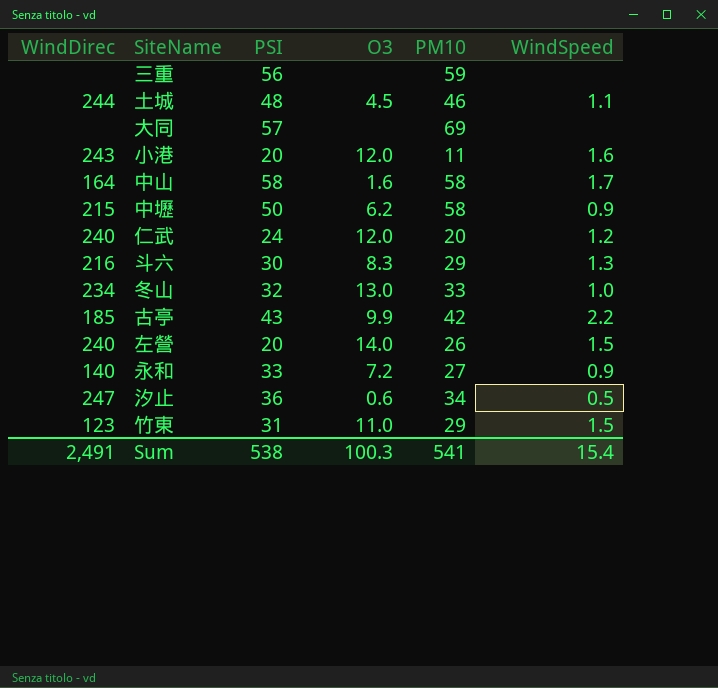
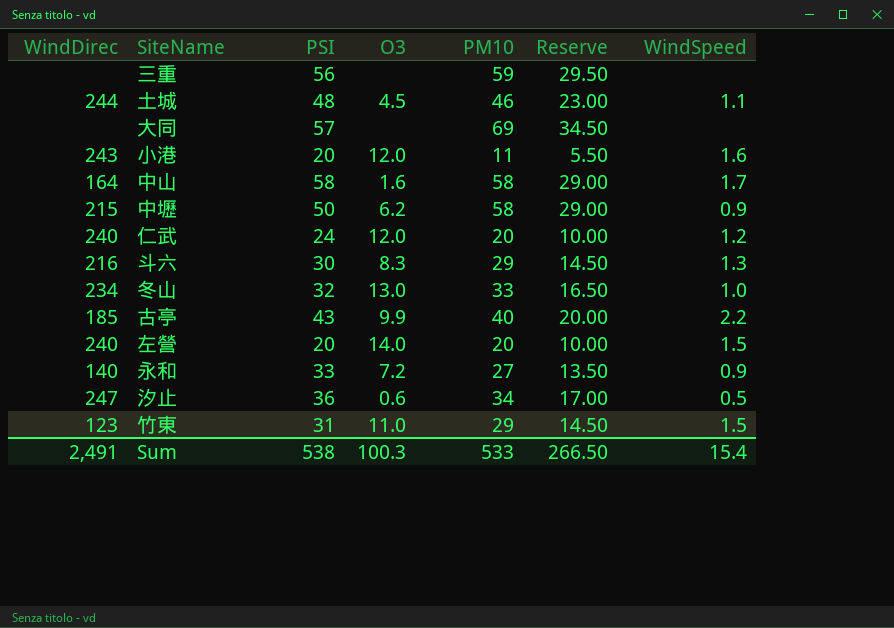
column Reserve | formula: none -> [PM10] * 0.5
古亭 | PM10: 42 -> 40
左營 | PM10: 26 -> 20
Sum | PM10: 541 -> 533

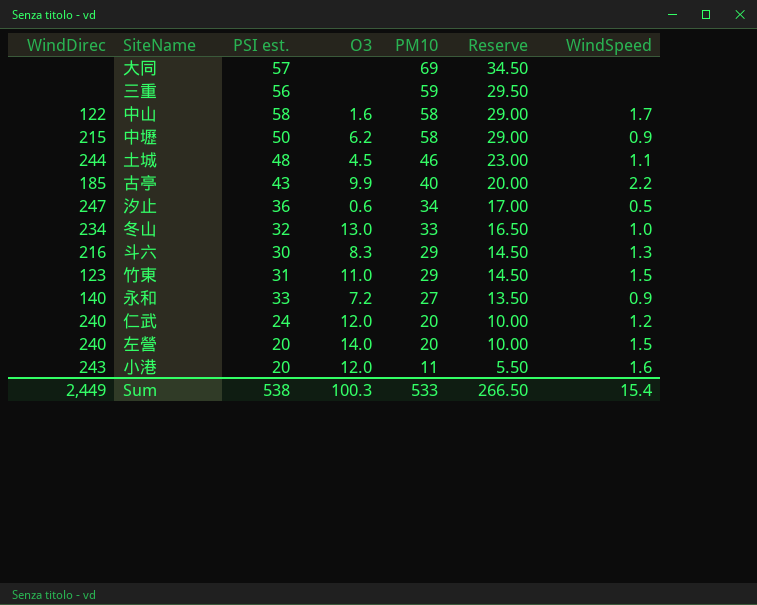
row order: none -> PM10 descending
column name: PSI -> PSI est.
中山 | WindDirec: 164 -> 122
Sum | WindDirec: 2,491 -> 2,449

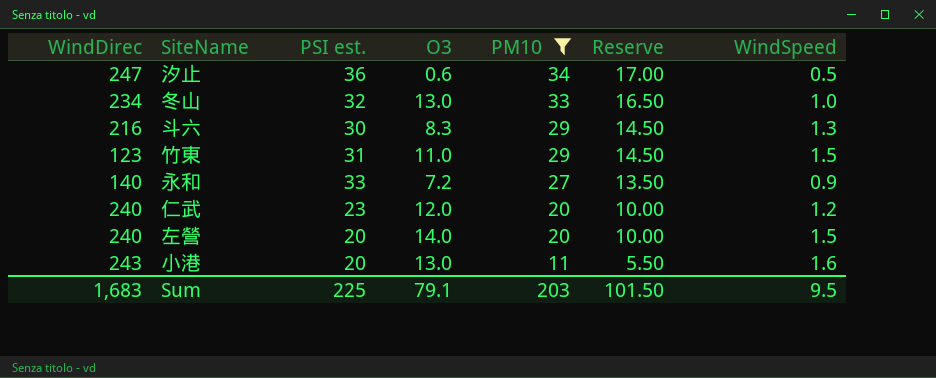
filter: none -> PM10 <= 34
仁武 | PSI est.: 24 -> 23
小港 | O3: 12.0 -> 13.0
Sum | WindDirec: 2,449 -> 1,683
Sum | PSI est.: 538 -> 225
Sum | O3: 100.3 -> 79.1
Sum | PM10: 533 -> 203
Sum | Reserve: 266.50 -> 101.50
Sum | WindSpeed: 15.4 -> 9.5

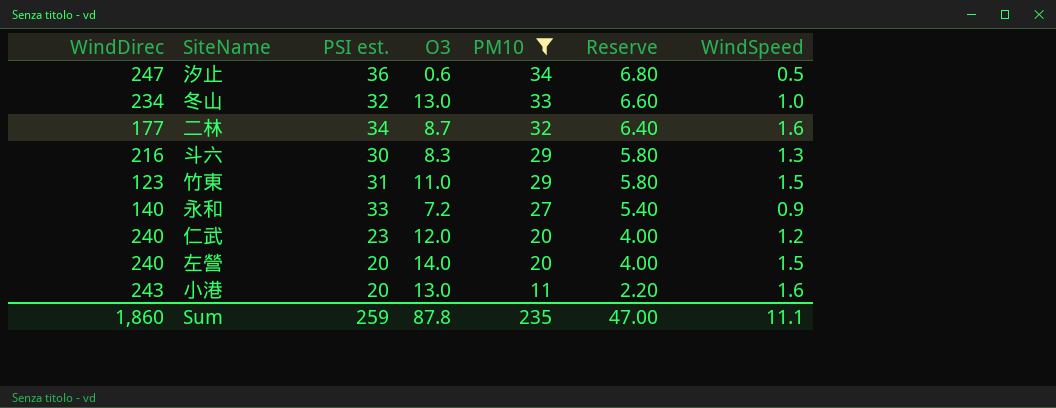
column Reserve | formula: [PM10] * 0.5 -> [PM10] * 0.2
row 二林: none -> 177 | 34 | 8.7 | 32 | 6.40 | 1.6
Sum | WindDirec: 1,683 -> 1,860
Sum | PSI est.: 225 -> 259
Sum | O3: 79.1 -> 87.8
Sum | PM10: 203 -> 235
Sum | Reserve: 101.50 -> 47.00
Sum | WindSpeed: 9.5 -> 11.1

